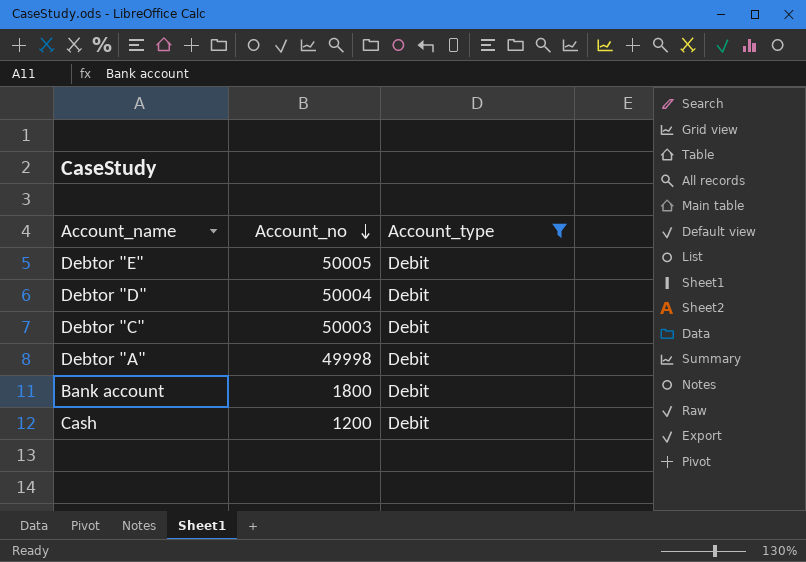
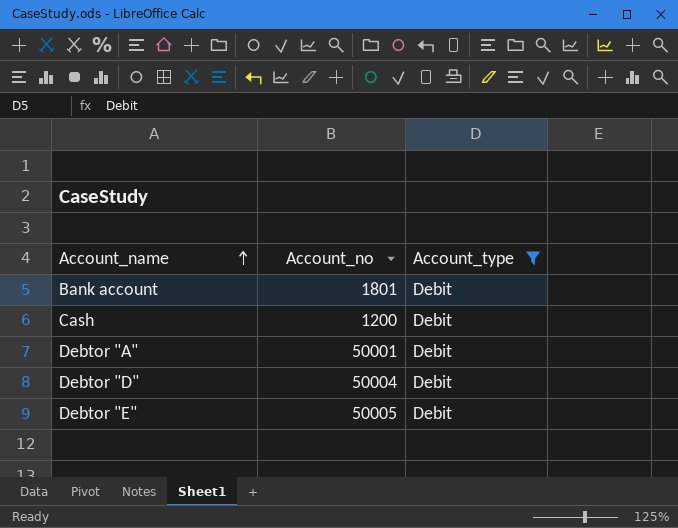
row order: Account_no descending -> Account_name ascending
row Debtor "C": 50003 | Debit -> none
Bank account | Account_no: 1800 -> 1801
Debtor "A" | Account_no: 49998 -> 50001

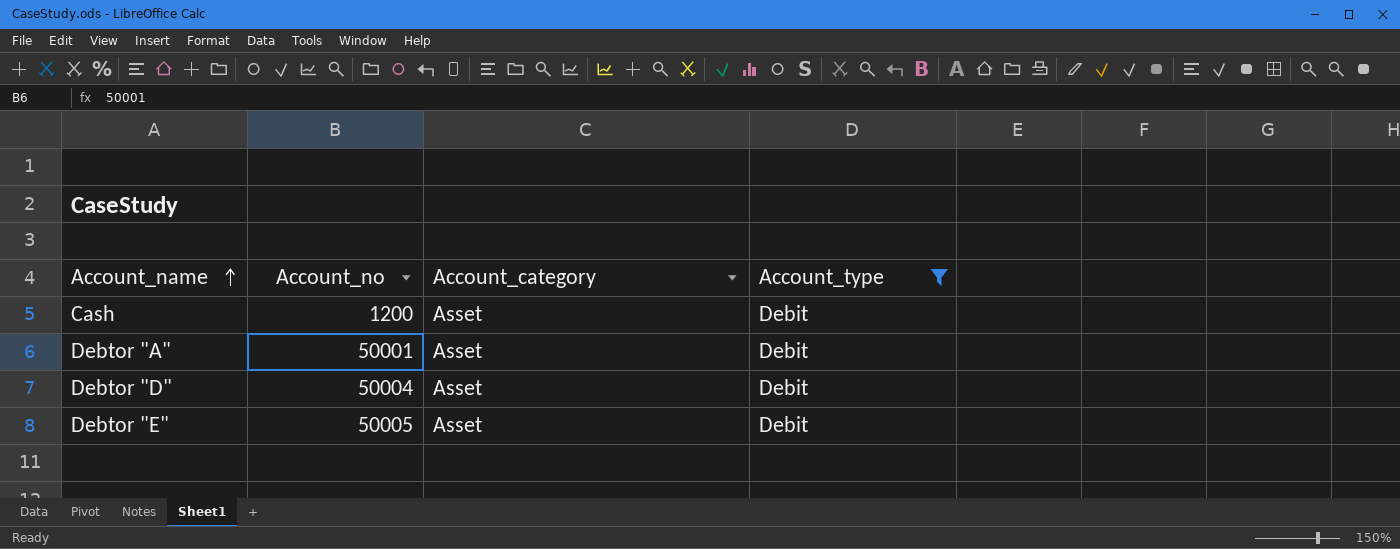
column Account_category | position: none -> 3
row Bank account: 1801 | Debit -> none

